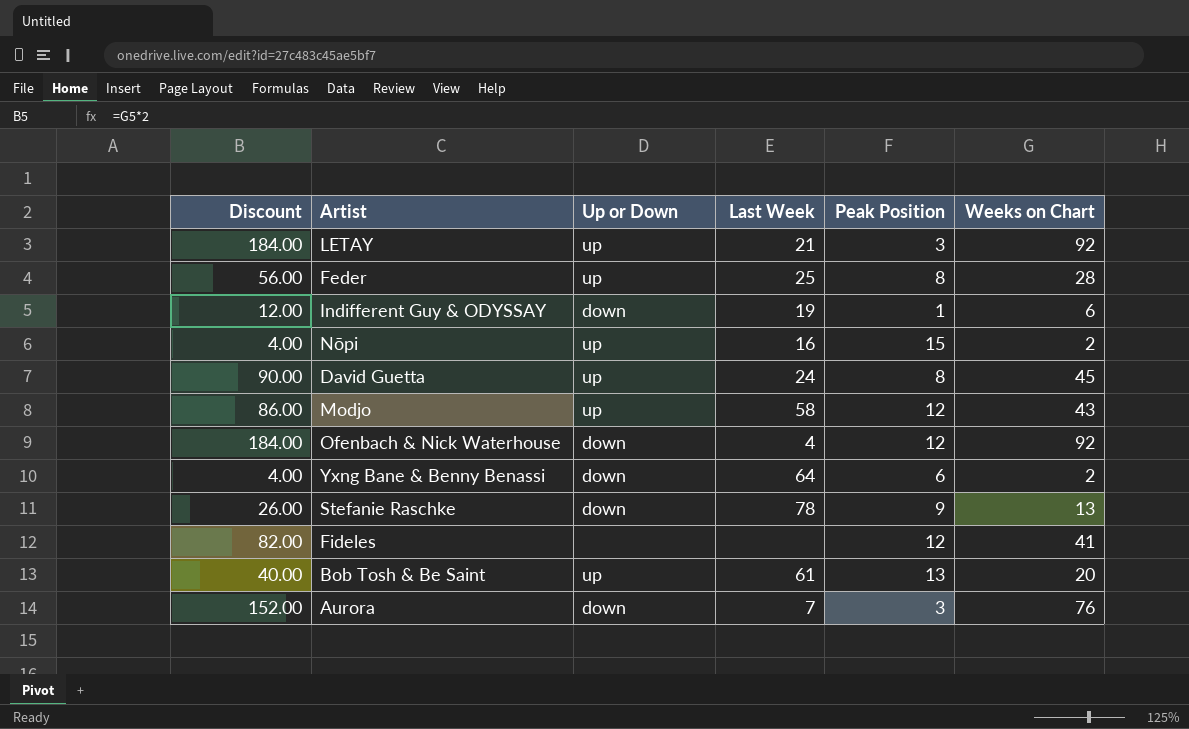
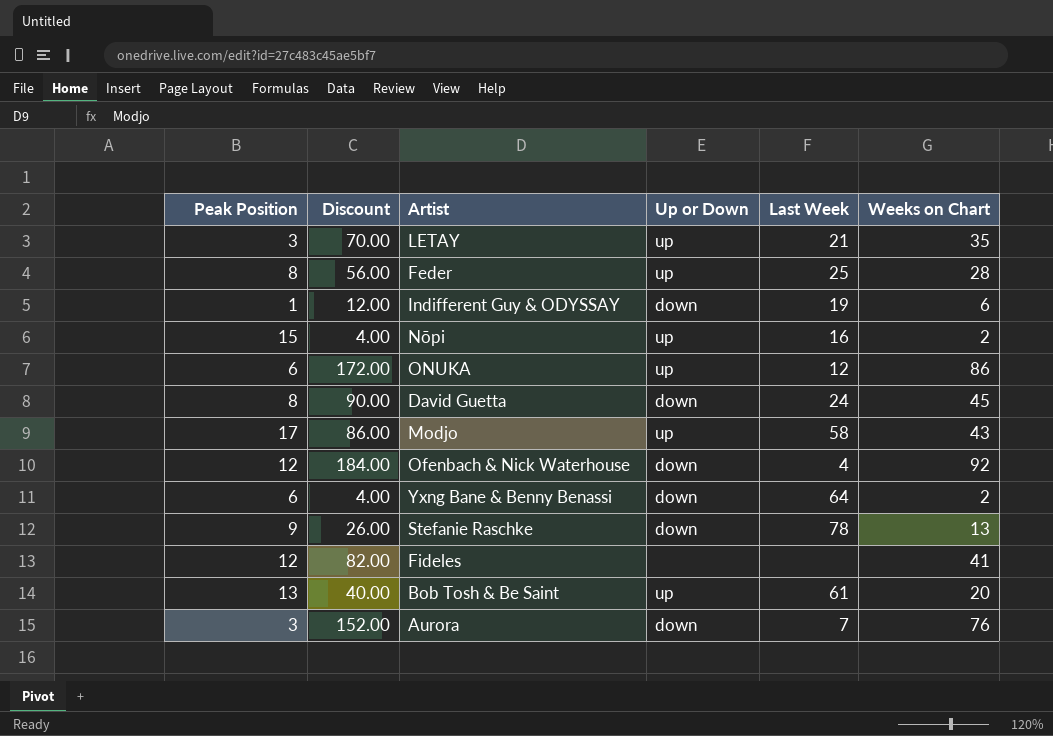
column Peak Position | position: 5 -> 1
LETAY | Discount: 184.00 -> 70.00
LETAY | Weeks on Chart: 92 -> 35
row ONUKA: none -> 6 | 172.00 | up | 12 | 86
David Guetta | Up or Down: up -> down
Modjo | Peak Position: 12 -> 17

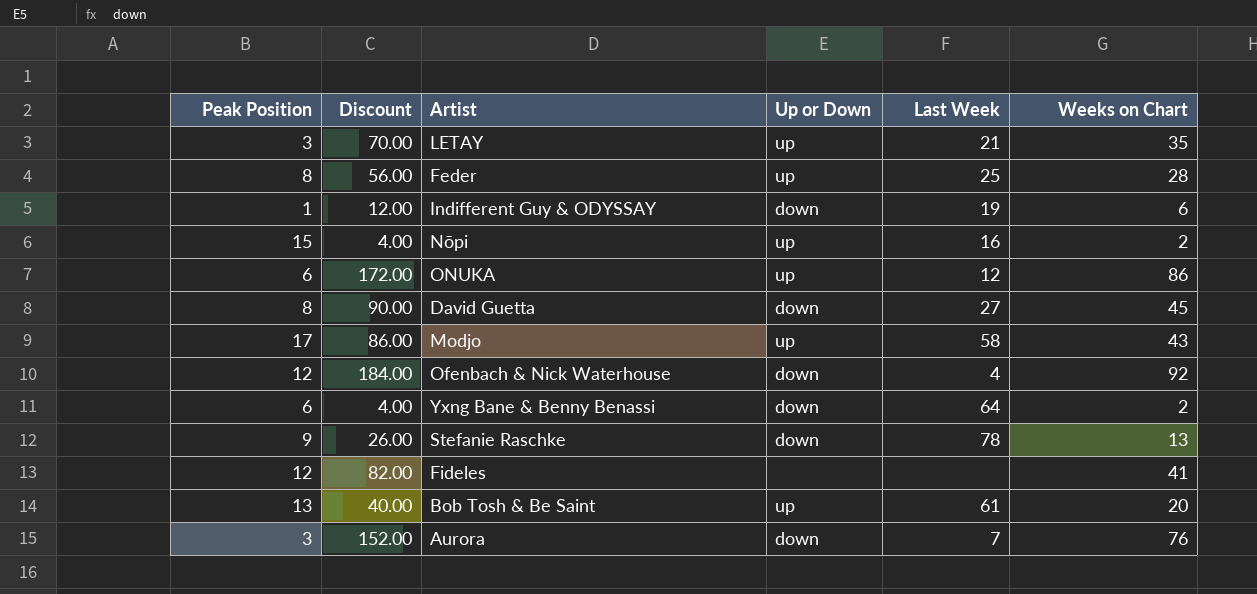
David Guetta | Last Week: 24 -> 27

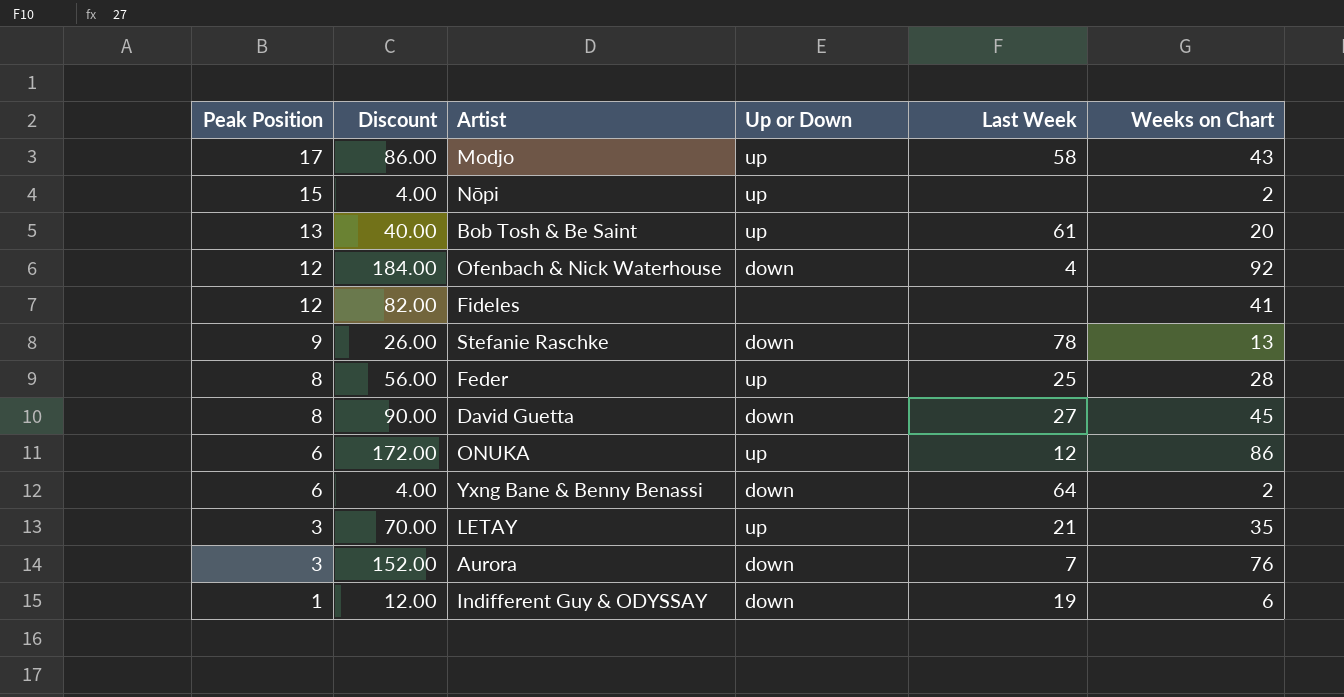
row order: none -> Peak Position descending
Nōpi | Last Week: 16 -> none

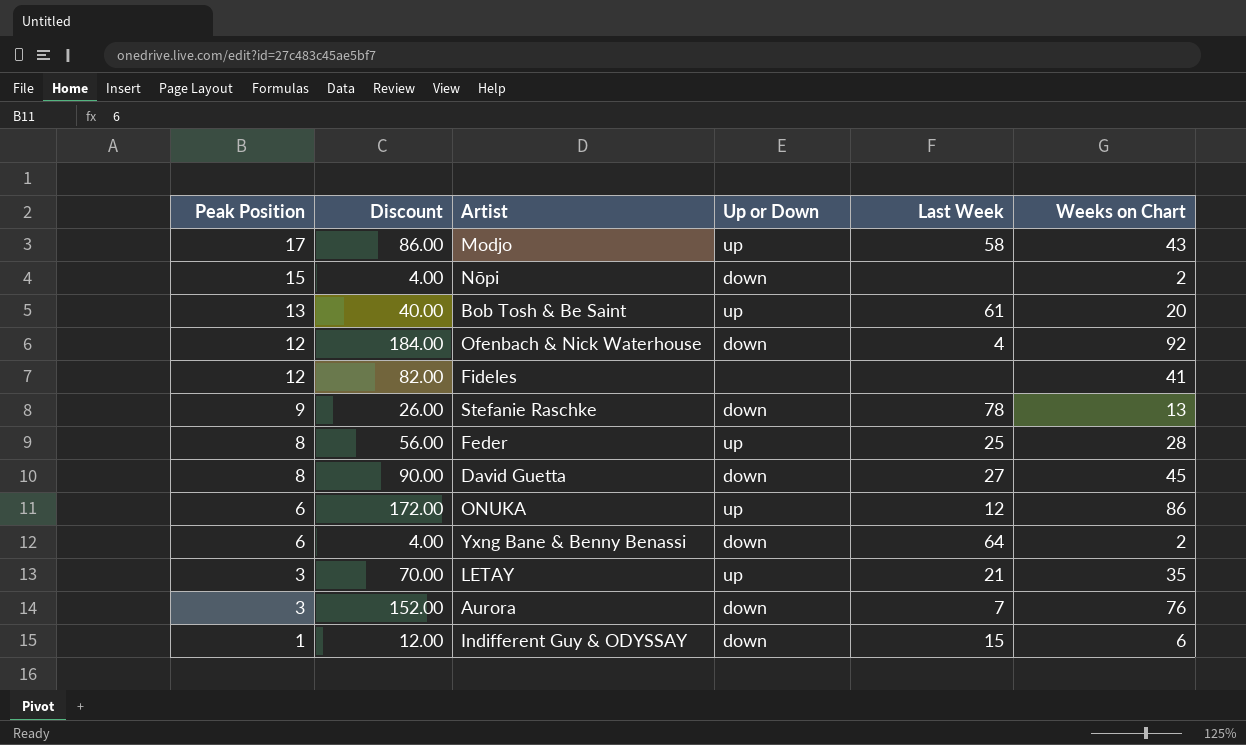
Nōpi | Up or Down: up -> down
Indifferent Guy & ODYSSAY | Last Week: 19 -> 15

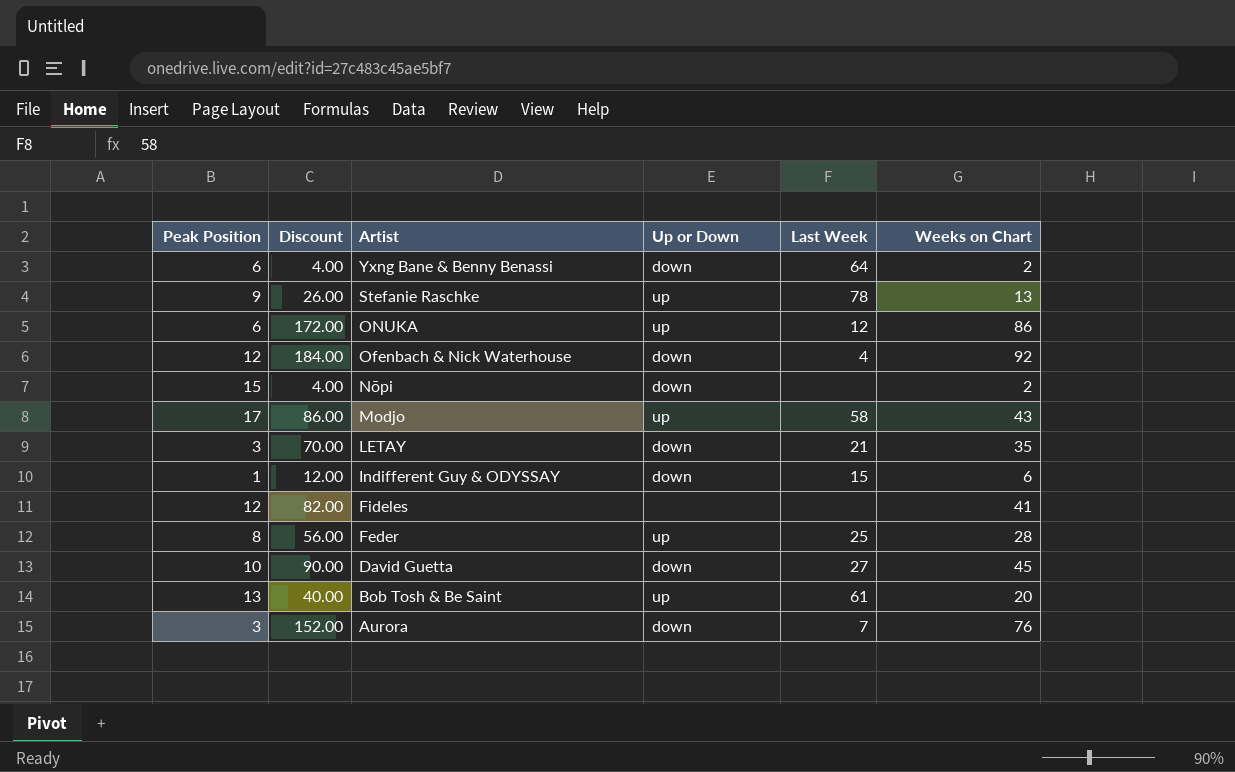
row order: Peak Position descending -> Artist descending
Stefanie Raschke | Up or Down: down -> up
LETAY | Up or Down: up -> down
David Guetta | Peak Position: 8 -> 10

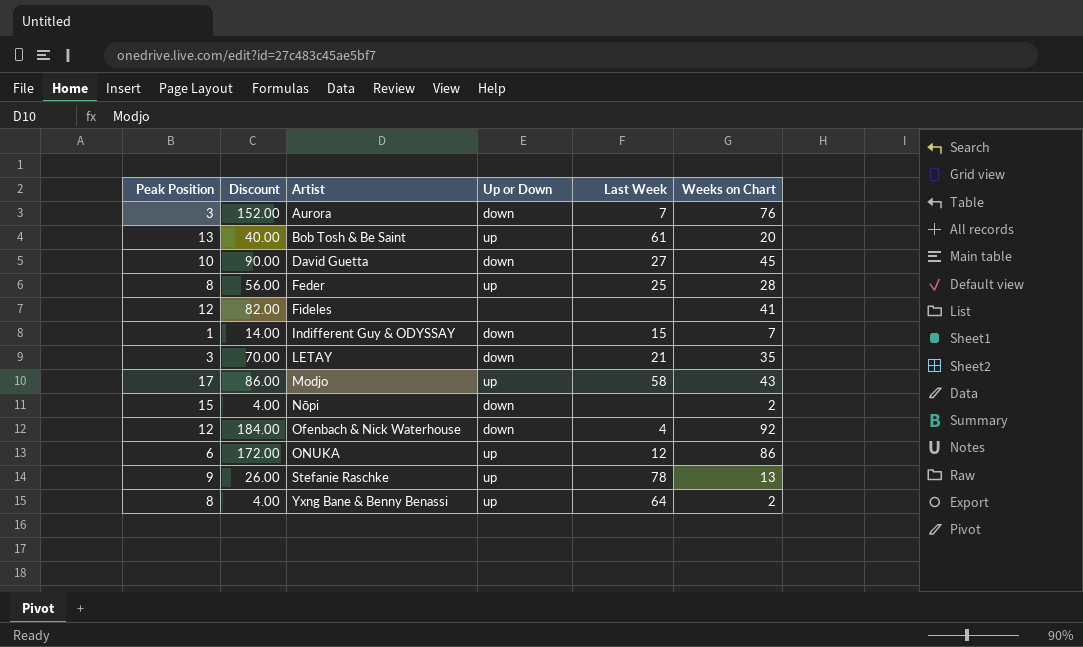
row order: Artist descending -> Artist ascending
Indifferent Guy & ODYSSAY | Discount: 12.00 -> 14.00
Indifferent Guy & ODYSSAY | Weeks on Chart: 6 -> 7
Yxng Bane & Benny Benassi | Peak Position: 6 -> 8
Yxng Bane & Benny Benassi | Up or Down: down -> up

